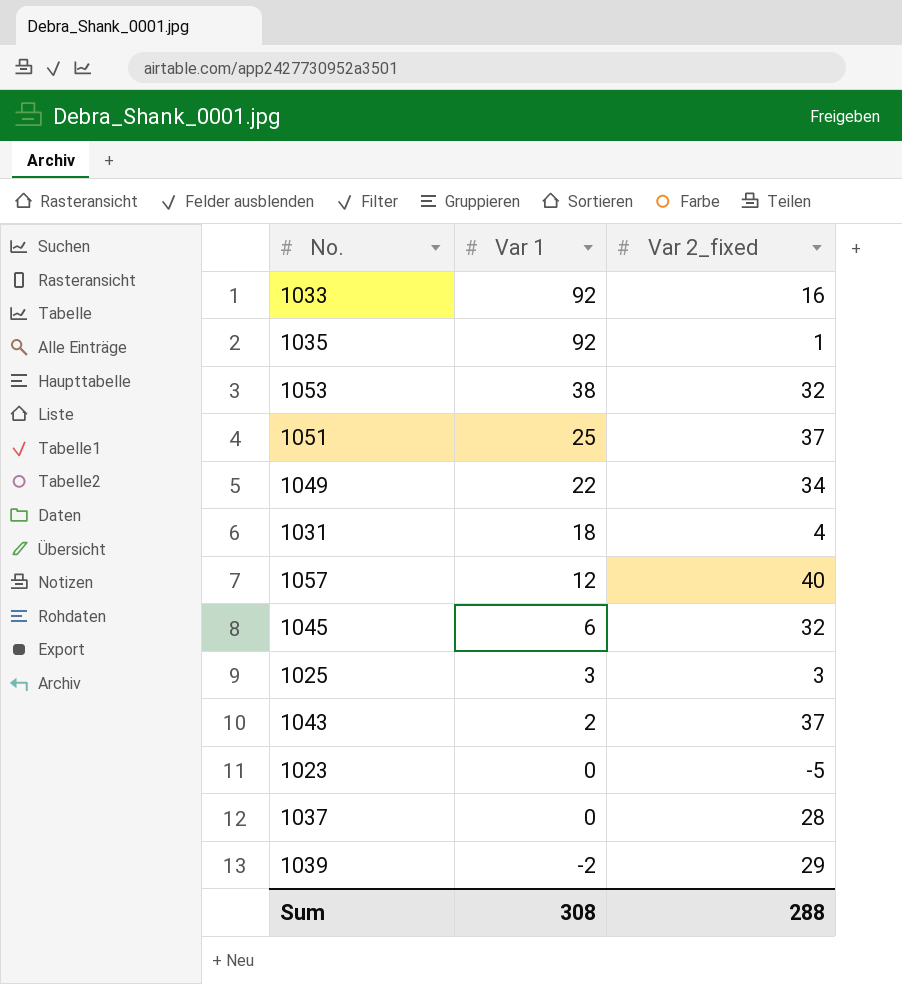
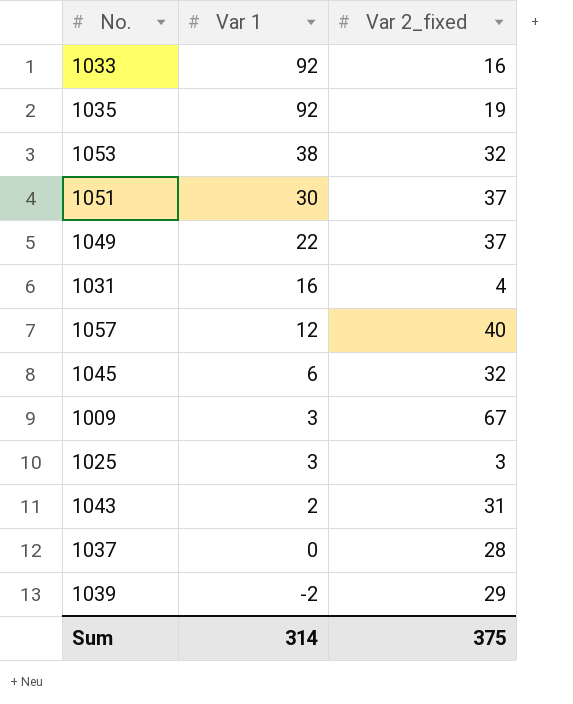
row 1023: 0 | -5 -> none
1035 | Var 2_fixed: 1 -> 19
1051 | Var 1: 25 -> 30
1049 | Var 2_fixed: 34 -> 37
1031 | Var 1: 18 -> 16
row 1009: none -> 3 | 67
1043 | Var 2_fixed: 37 -> 31
Sum | Var 1: 308 -> 314
Sum | Var 2_fixed: 288 -> 375

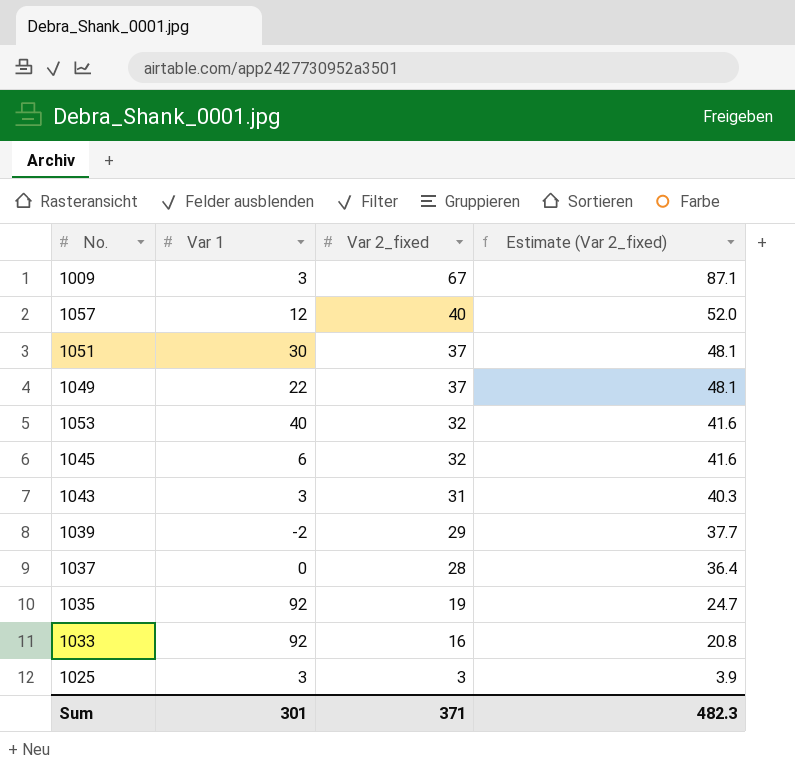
row order: Var 1 descending -> Var 2_fixed descending
column Estimate (Var 2_fixed) | formula: none -> [Var 2_fixed] * 1.3
row 1031: 16 | 4 -> none
1053 | Var 1: 38 -> 40
1043 | Var 1: 2 -> 3
Sum | Var 1: 314 -> 301
Sum | Var 2_fixed: 375 -> 371

